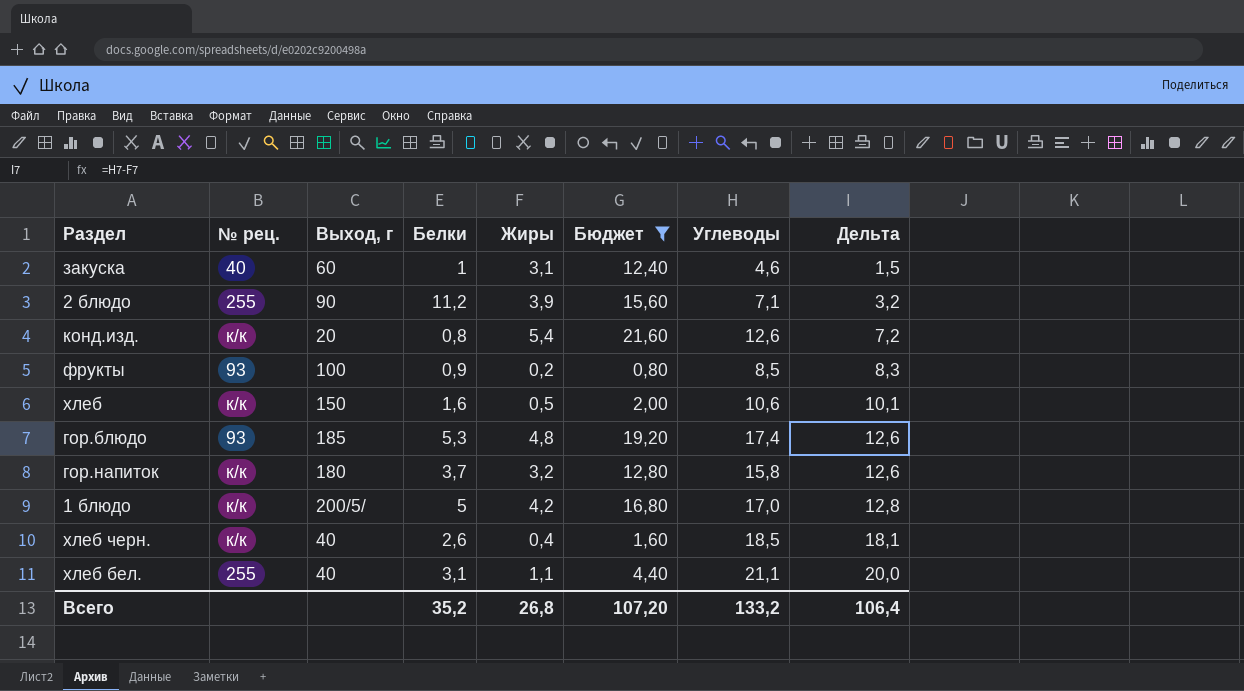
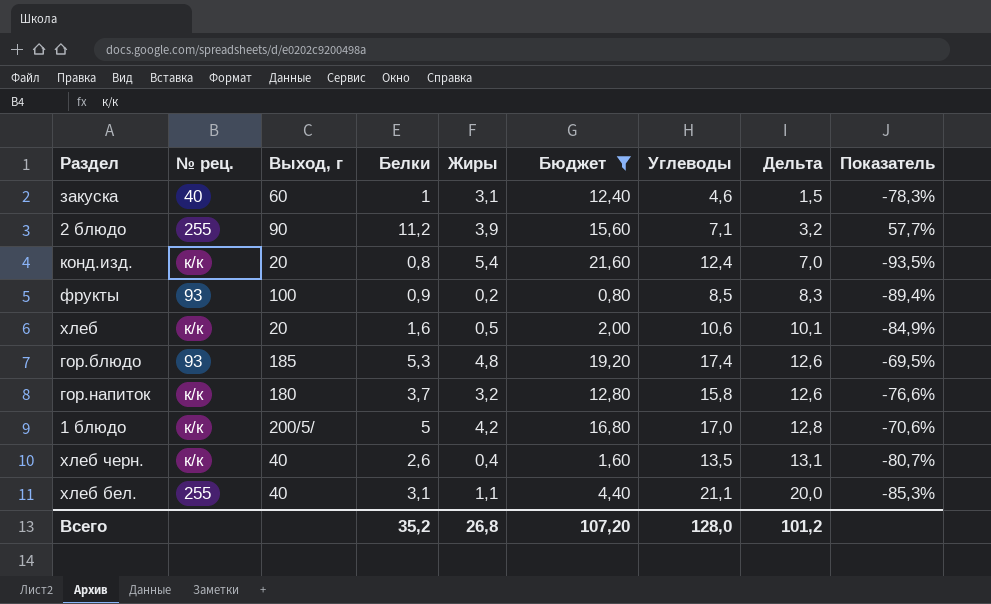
column Показатель | formula: none -> ([Белки] - [Углеводы]) / [Углеводы]
конд.изд. | Углеводы: 12,6 -> 12,4
конд.изд. | Дельта: 7,2 -> 7,0
хлеб | Выход, г: 150 -> 20
хлеб черн. | Углеводы: 18,5 -> 13,5
хлеб черн. | Дельта: 18,1 -> 13,1
Всего | Углеводы: 133,2 -> 128,0
Всего | Дельта: 106,4 -> 101,2

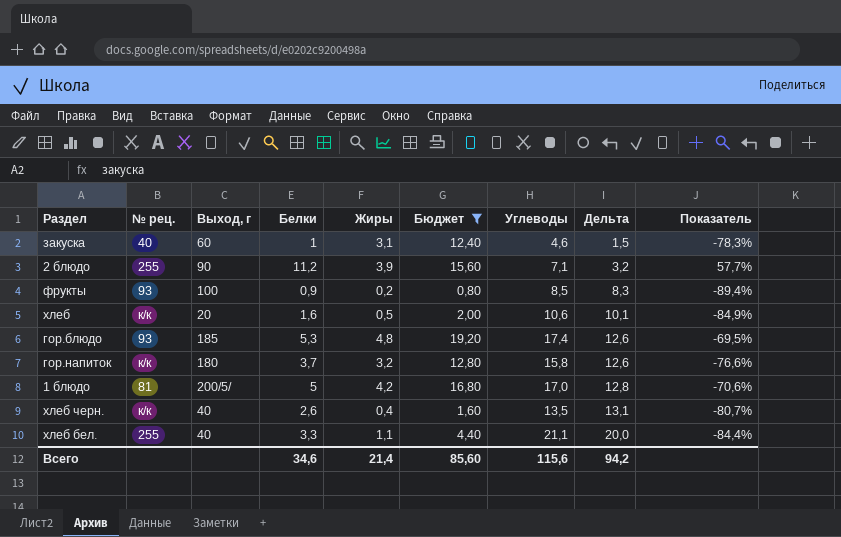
row конд.изд.: к/к | 20 | 0,8 | 5,4 | 21,60 | 12,4 | 7,0 | -93,5% -> none
1 блюдо | № рец.: к/к -> 81
хлеб бел. | Белки: 3,1 -> 3,3
хлеб бел. | Показатель: -85,3% -> -84,4%
Всего | Белки: 35,2 -> 34,6
Всего | Жиры: 26,8 -> 21,4
Всего | Бюджет: 107,20 -> 85,60
Всего | Углеводы: 128,0 -> 115,6
Всего | Дельта: 101,2 -> 94,2

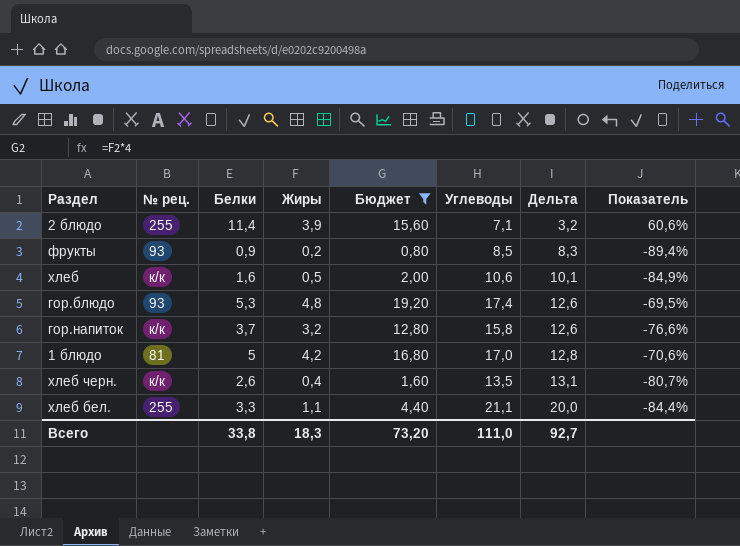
column Выход, г | position: 3 -> none
row закуска: 40 | 60 | 1 | 3,1 | 12,40 | 4,6 | 1,5 | -78,3% -> none
2 блюдо | Белки: 11,2 -> 11,4
2 блюдо | Показатель: 57,7% -> 60,6%
Всего | Белки: 34,6 -> 33,8
Всего | Жиры: 21,4 -> 18,3
Всего | Бюджет: 85,60 -> 73,20
Всего | Углеводы: 115,6 -> 111,0
Всего | Дельта: 94,2 -> 92,7

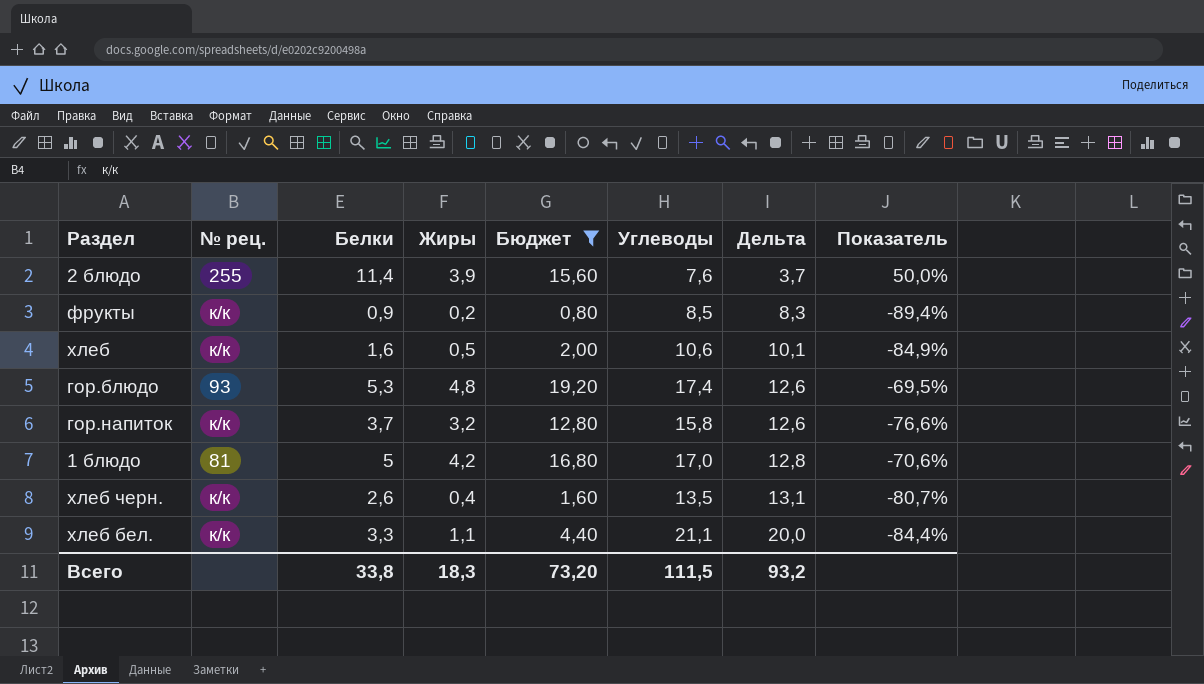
2 блюдо | Углеводы: 7,1 -> 7,6
2 блюдо | Дельта: 3,2 -> 3,7
2 блюдо | Показатель: 60,6% -> 50,0%
фрукты | № рец.: 93 -> к/к
хлеб бел. | № рец.: 255 -> к/к
Всего | Углеводы: 111,0 -> 111,5
Всего | Дельта: 92,7 -> 93,2

